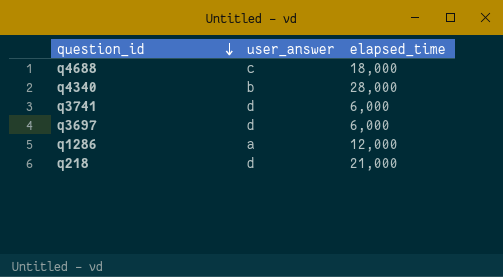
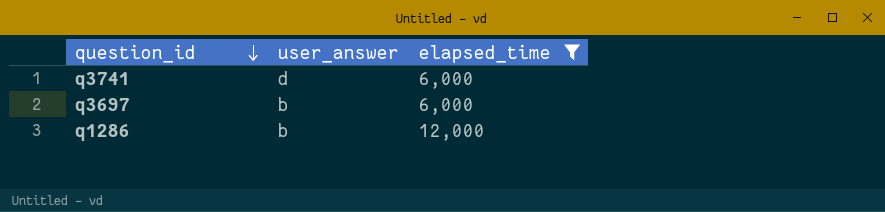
filter: none -> elapsed_time <= 12,000
q3697 | user_answer: d -> b
q1286 | user_answer: a -> b

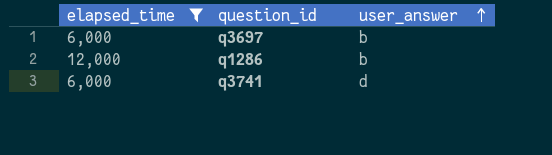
row order: question_id descending -> user_answer ascending
column elapsed_time | position: 3 -> 1

